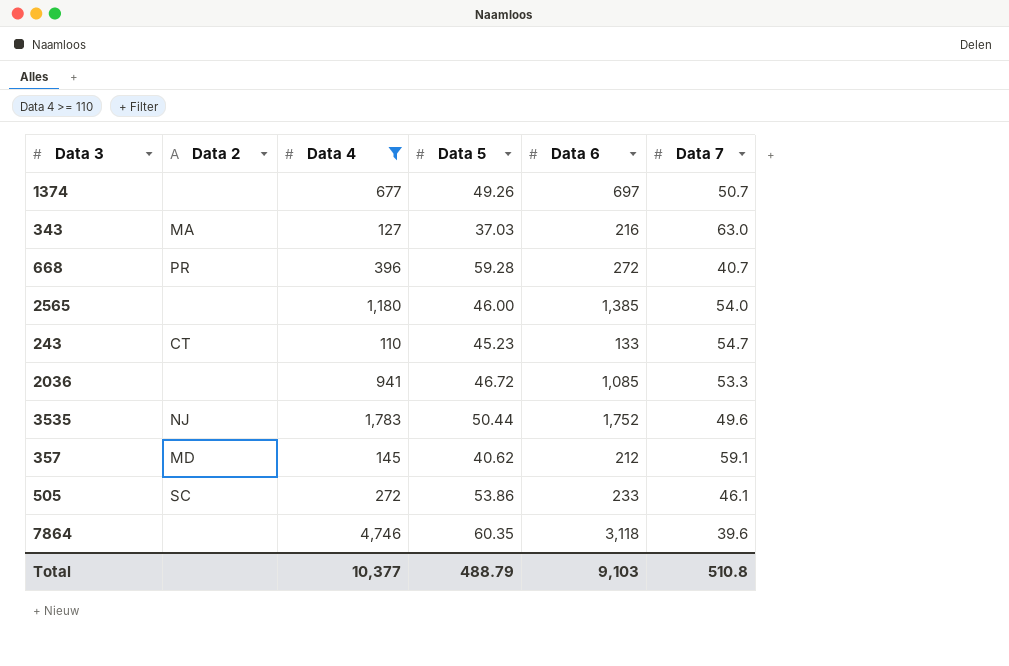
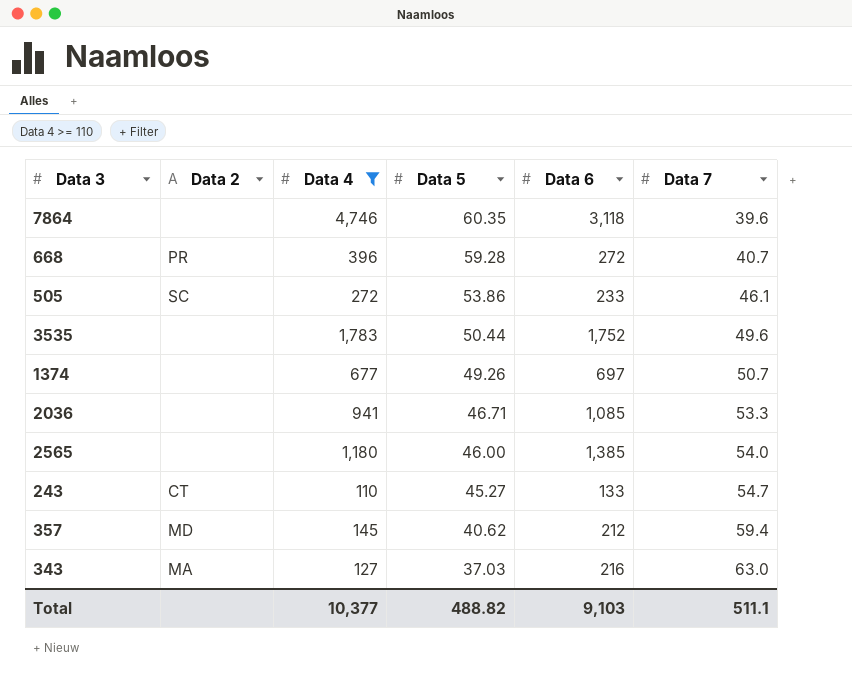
row order: none -> Data 5 descending
3535 | Data 2: NJ -> none
2036 | Data 5: 46.72 -> 46.71
243 | Data 5: 45.23 -> 45.27
357 | Data 7: 59.1 -> 59.4
Total | Data 5: 488.79 -> 488.82
Total | Data 7: 510.8 -> 511.1

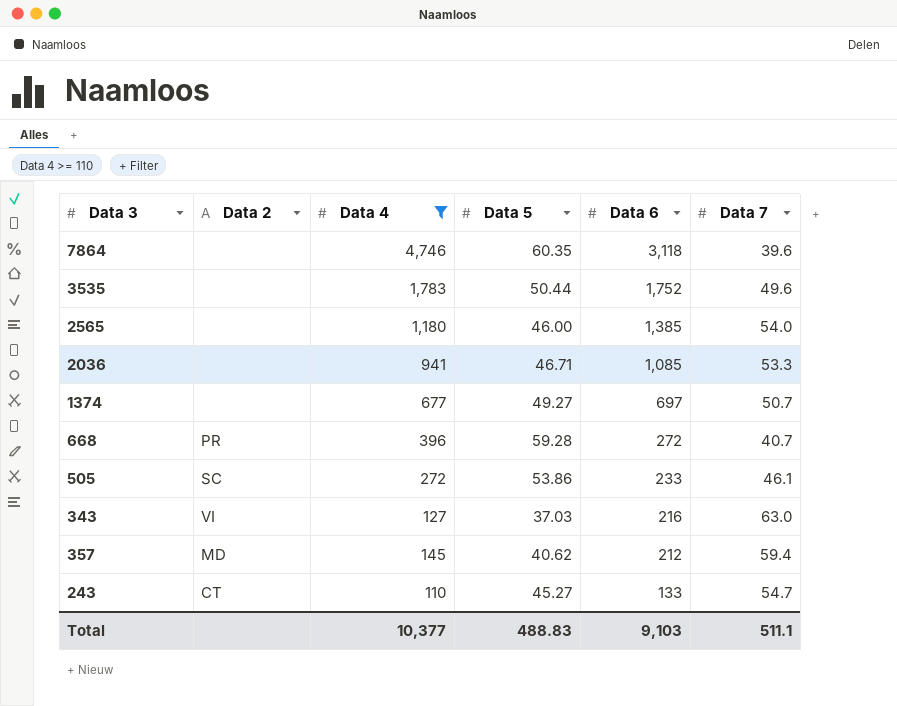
row order: Data 5 descending -> Data 6 descending
1374 | Data 5: 49.26 -> 49.27
343 | Data 2: MA -> VI
Total | Data 5: 488.82 -> 488.83

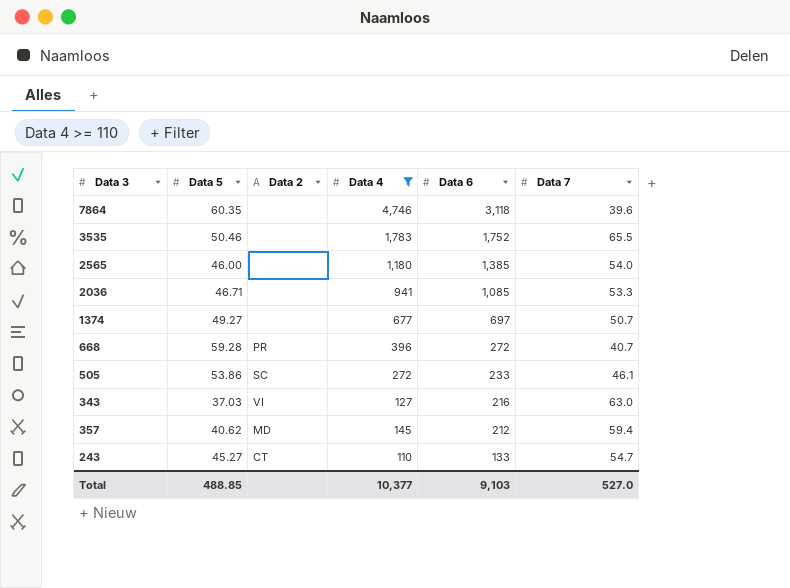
column Data 5 | position: 4 -> 2
3535 | Data 5: 50.44 -> 50.46
3535 | Data 7: 49.6 -> 65.5
Total | Data 5: 488.83 -> 488.85
Total | Data 7: 511.1 -> 527.0

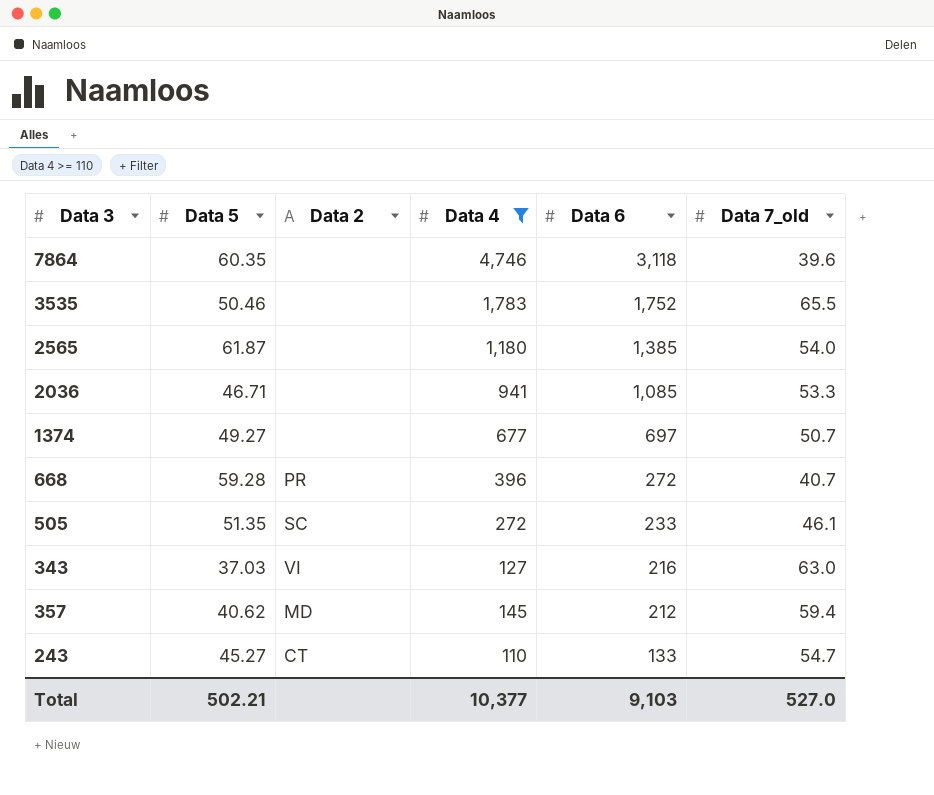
column name: Data 7 -> Data 7_old
2565 | Data 5: 46.00 -> 61.87
505 | Data 5: 53.86 -> 51.35
Total | Data 5: 488.85 -> 502.21

